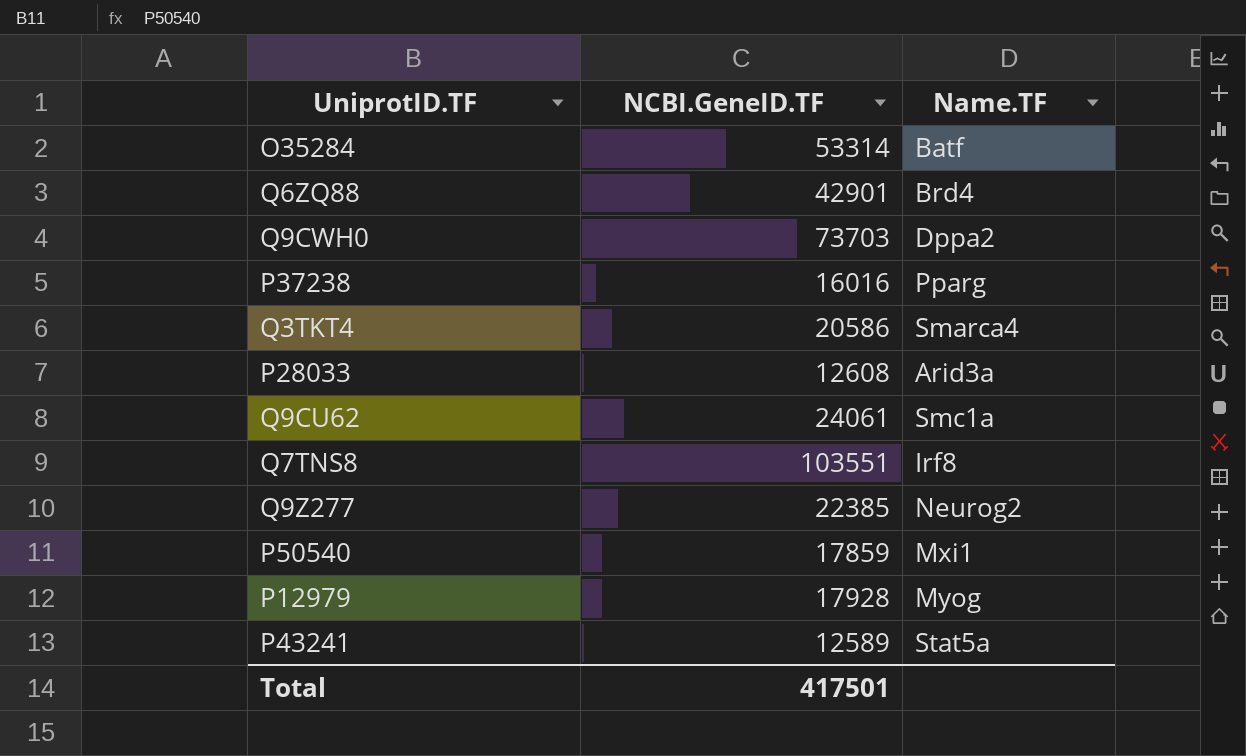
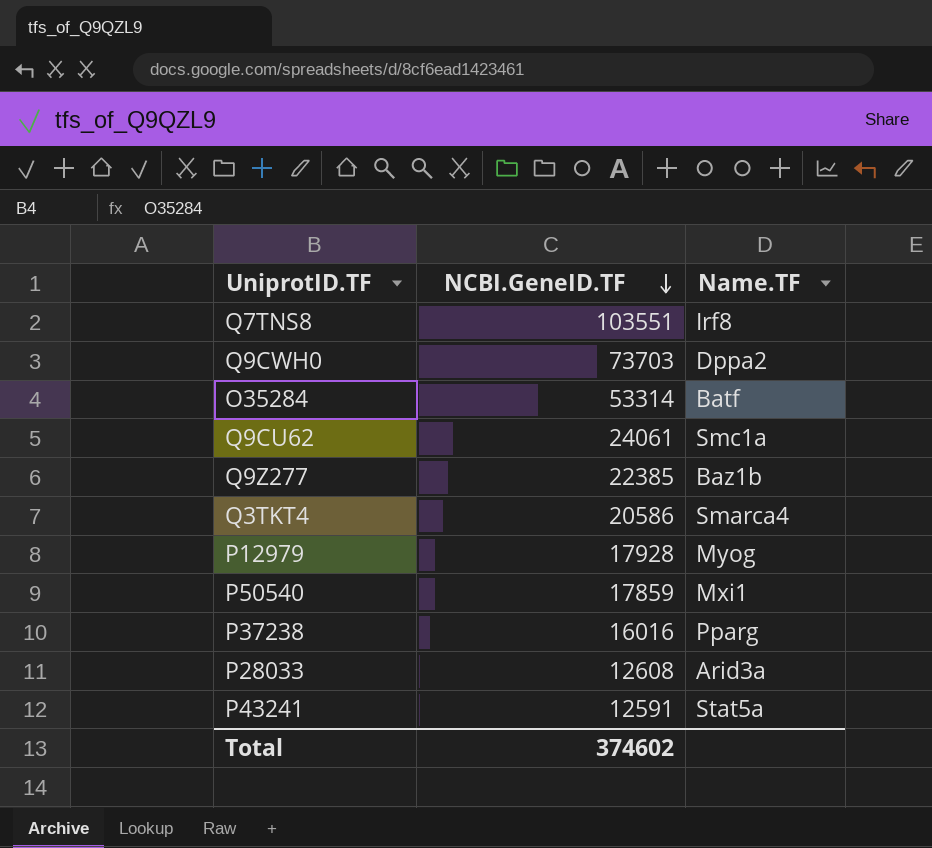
row order: none -> NCBI.GeneID.TF descending
row Q6ZQ88: 42901 | Brd4 -> none
Q9Z277 | Name.TF: Neurog2 -> Baz1b
P43241 | NCBI.GeneID.TF: 12589 -> 12591
Total | NCBI.GeneID.TF: 417501 -> 374602

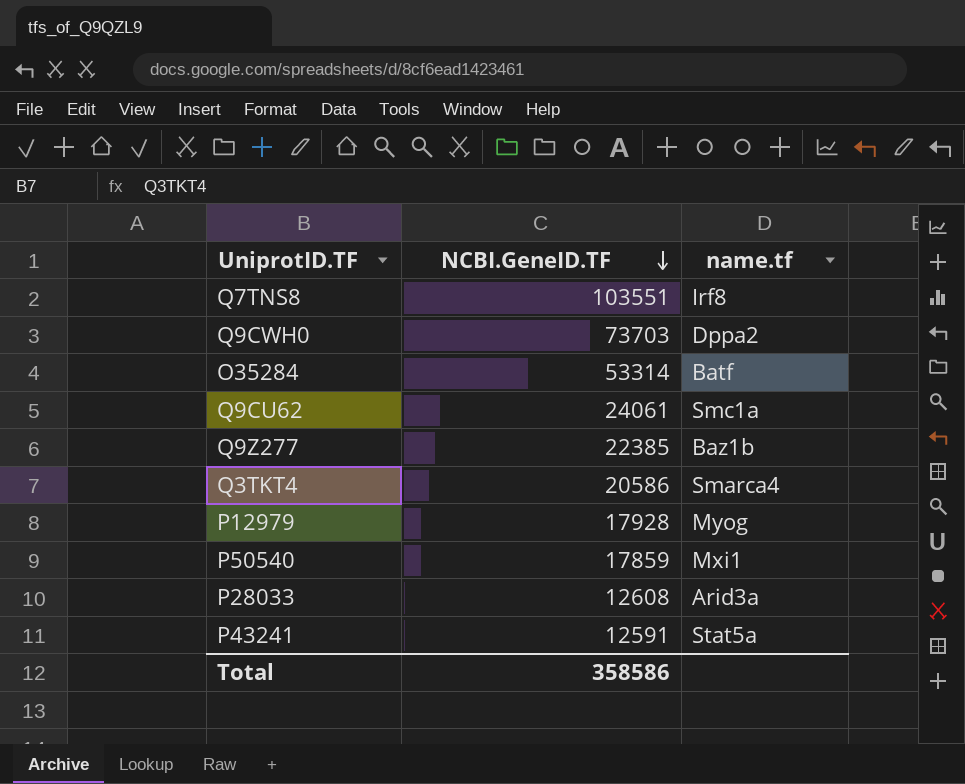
column name: Name.TF -> name.tf
row P37238: 16016 | Pparg -> none
Total | NCBI.GeneID.TF: 374602 -> 358586

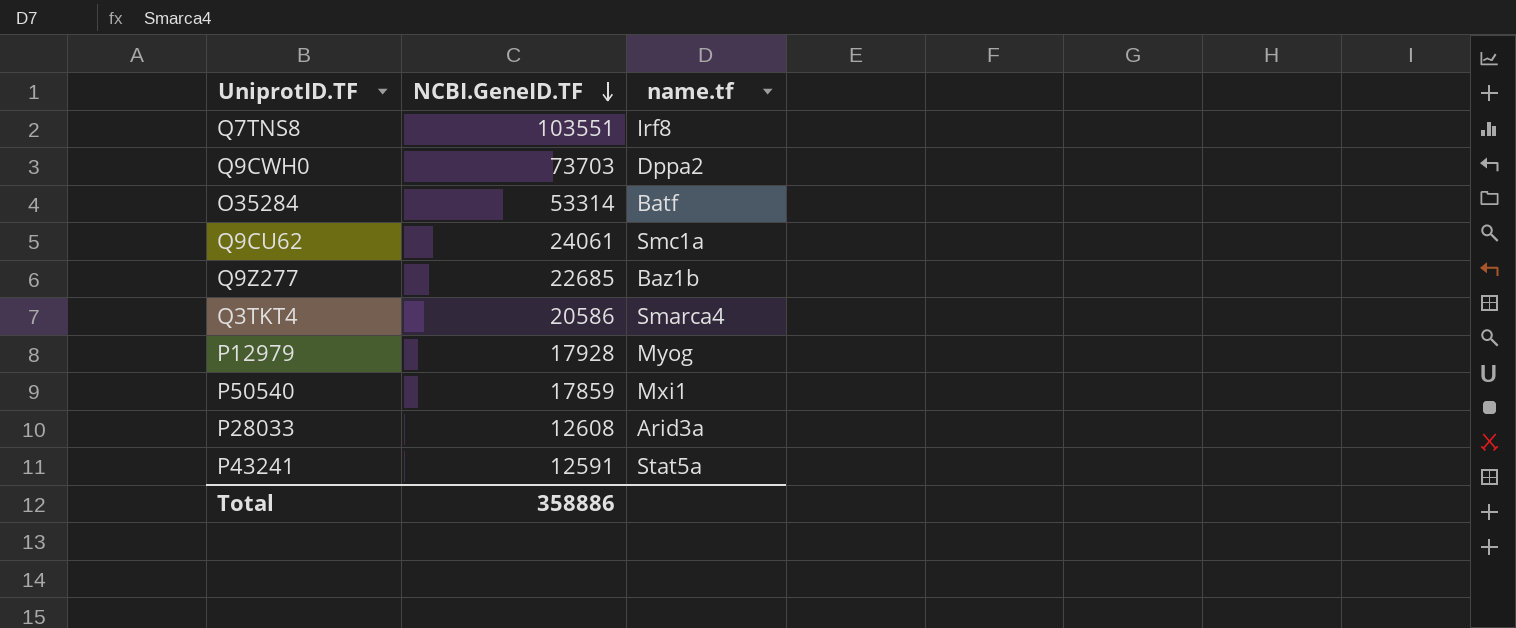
Q9Z277 | NCBI.GeneID.TF: 22385 -> 22685
Total | NCBI.GeneID.TF: 358586 -> 358886

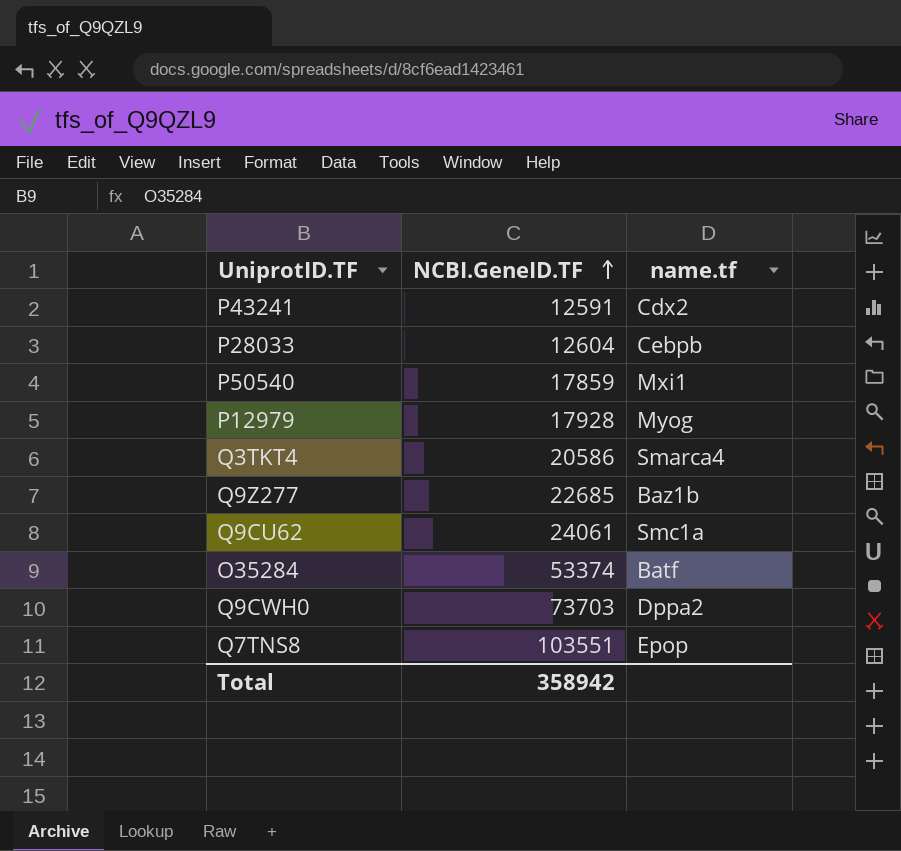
row order: NCBI.GeneID.TF descending -> NCBI.GeneID.TF ascending
P43241 | name.tf: Stat5a -> Cdx2
P28033 | NCBI.GeneID.TF: 12608 -> 12604
P28033 | name.tf: Arid3a -> Cebpb
O35284 | NCBI.GeneID.TF: 53314 -> 53374
Q7TNS8 | name.tf: Irf8 -> Epop
Total | NCBI.GeneID.TF: 358886 -> 358942

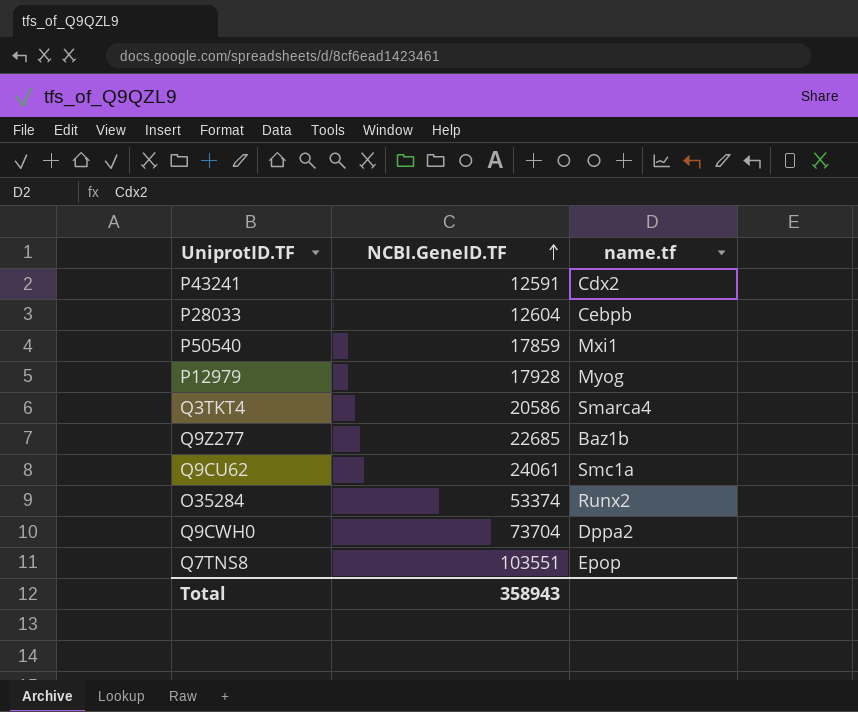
O35284 | name.tf: Batf -> Runx2
Q9CWH0 | NCBI.GeneID.TF: 73703 -> 73704
Total | NCBI.GeneID.TF: 358942 -> 358943

